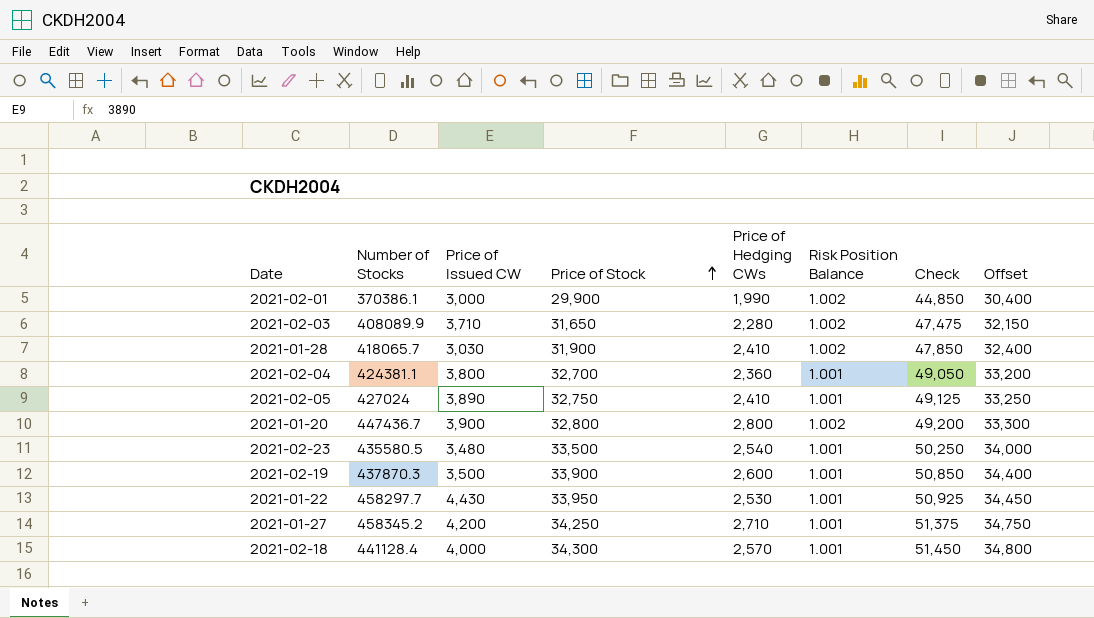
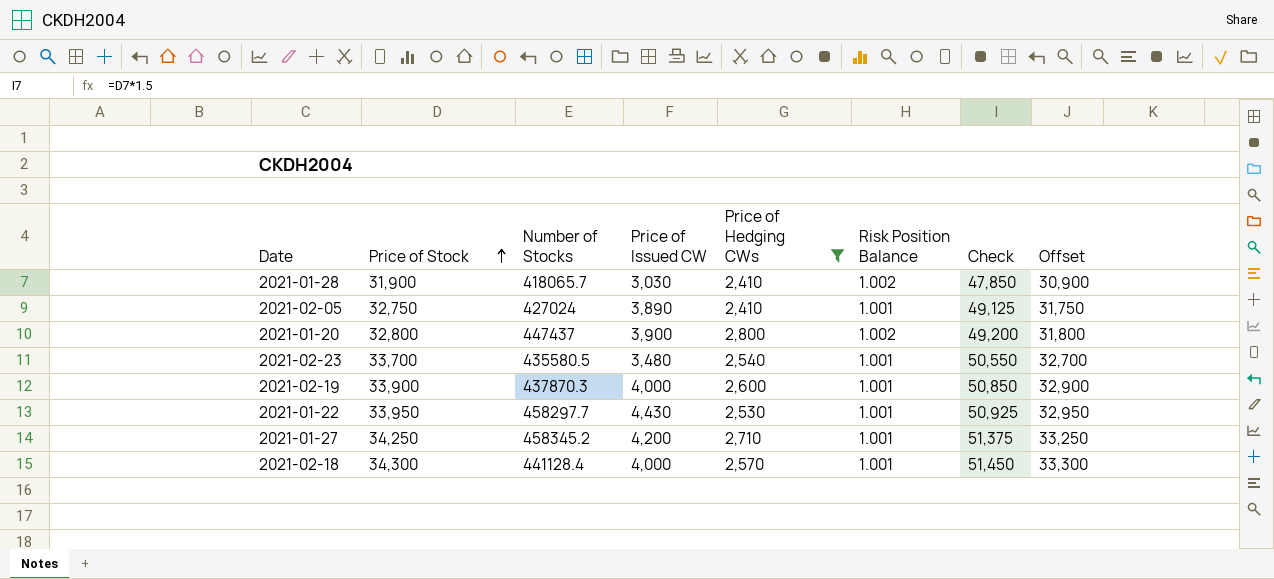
filter: none -> Price of Hedging CWs >= 2,410
column Price of Stock | position: 4 -> 2
column Offset | formula: [Price of Stock] + 500 -> [Price of Stock] - 1000
2021-01-20 | Number of Stocks: 447436.7 -> 447437
2021-02-23 | Price of Stock: 33,500 -> 33,700
2021-02-23 | Check: 50,250 -> 50,550
2021-02-19 | Price of Issued CW: 3,500 -> 4,000

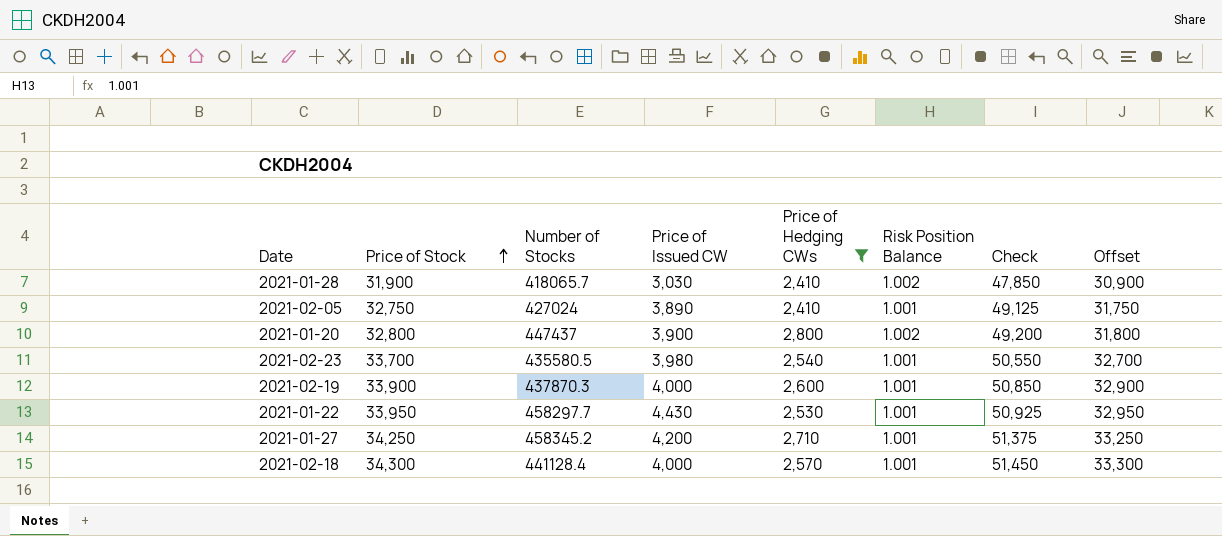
2021-02-23 | Price of Issued CW: 3,480 -> 3,980

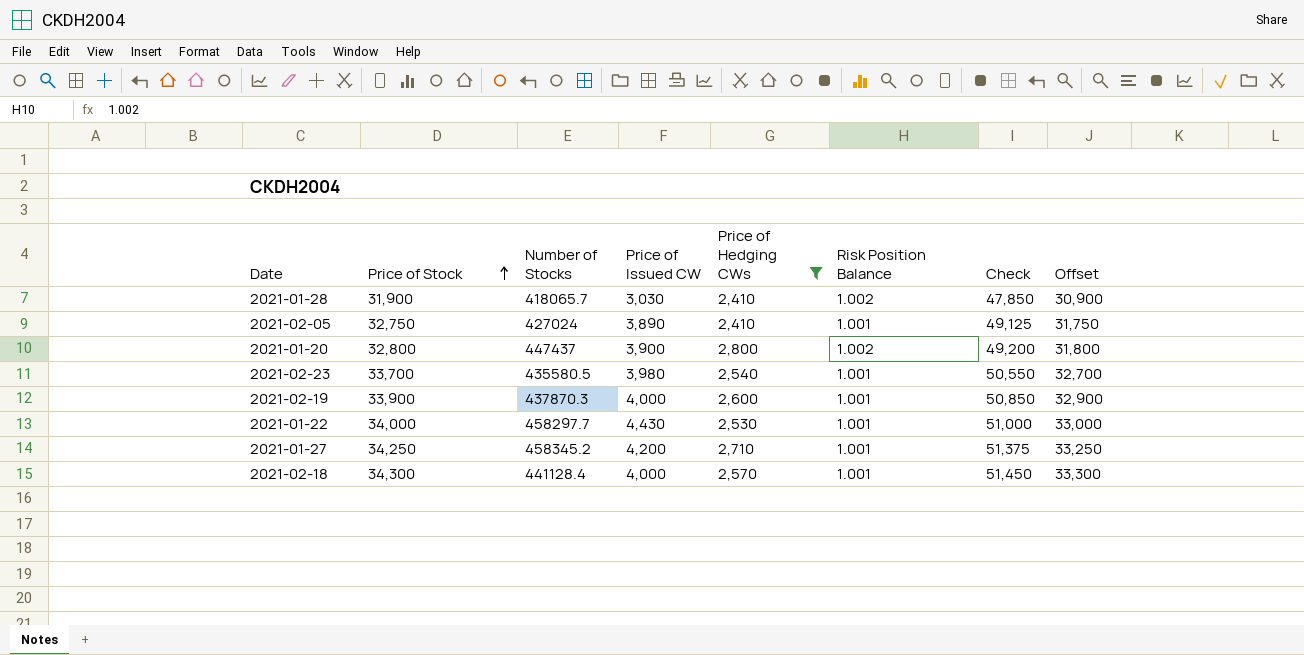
2021-01-22 | Price of Stock: 33,950 -> 34,000
2021-01-22 | Check: 50,925 -> 51,000
2021-01-22 | Offset: 32,950 -> 33,000

